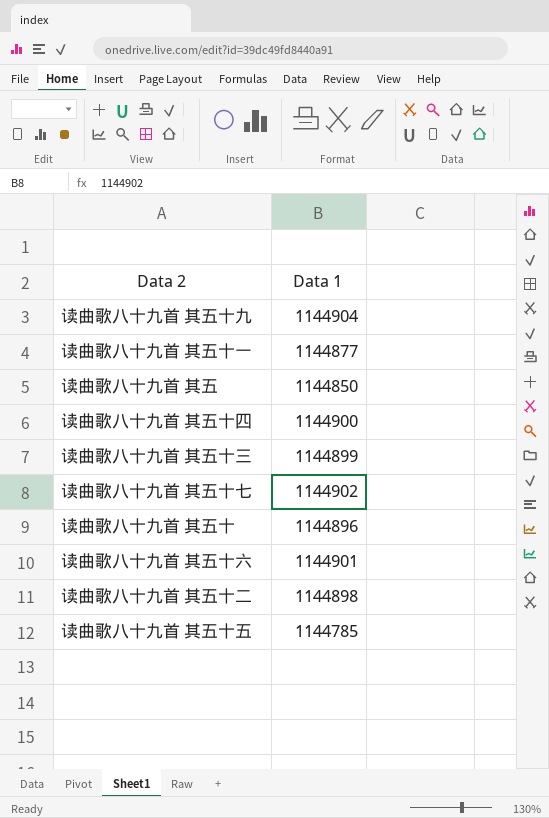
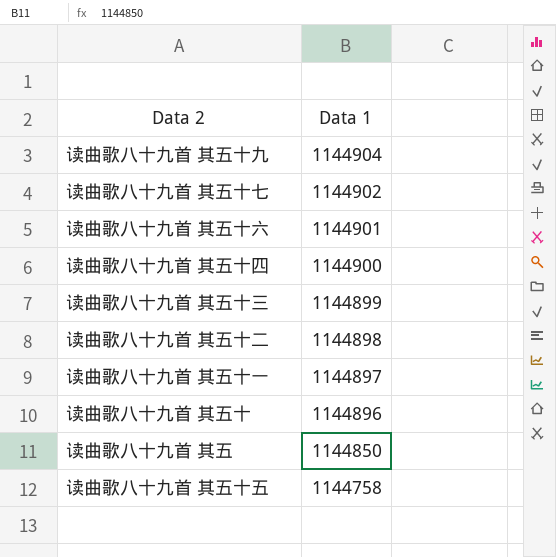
row order: none -> Data 1 descending
读曲歌八十九首 其五十一 | Data 1: 1144877 -> 1144897
读曲歌八十九首 其五十五 | Data 1: 1144785 -> 1144758

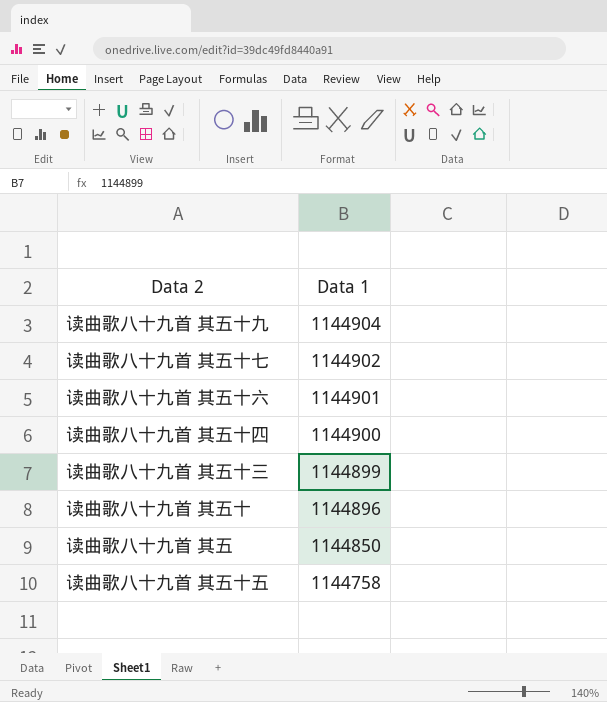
row 读曲歌八十九首 其五十二: 1144898 -> none
row 读曲歌八十九首 其五十一: 1144897 -> none

